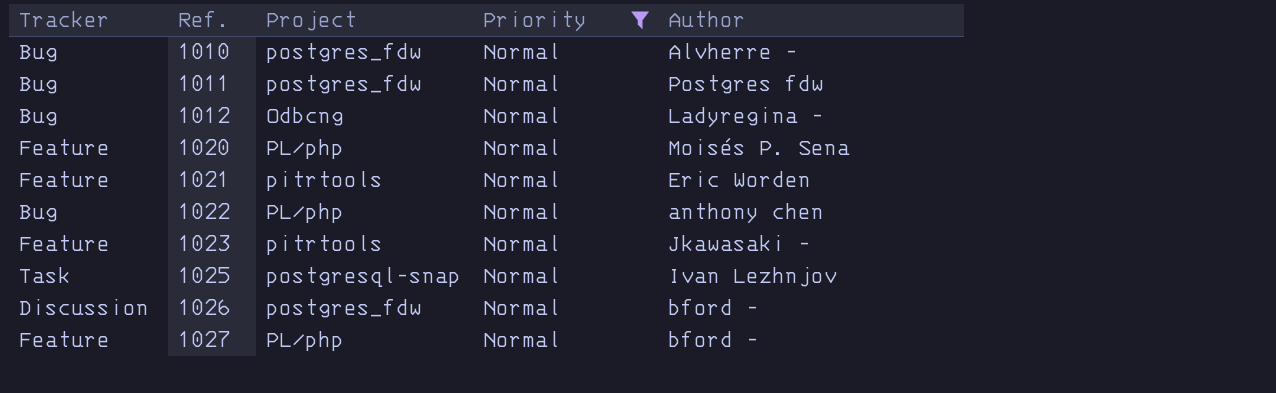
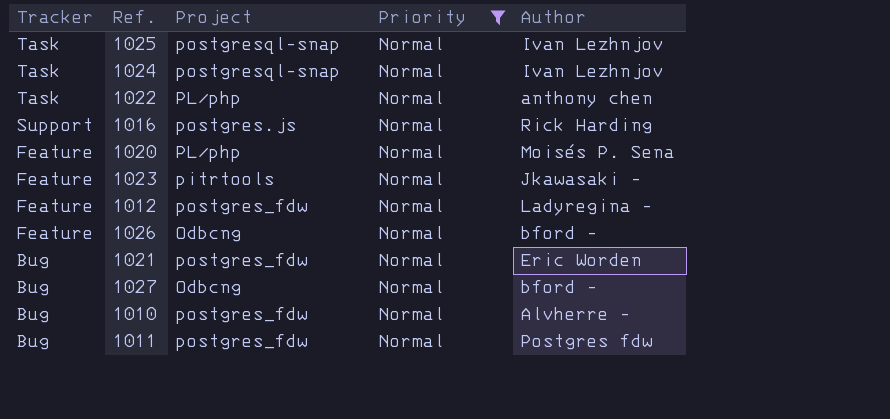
row order: Ref. ascending -> Tracker descending
row 1024: none -> Task | postgresql-snap | Normal | Ivan Lezhnjov
1022 | Tracker: Bug -> Task
row 1016: none -> Support | postgres.js | Normal | Rick Harding
1012 | Tracker: Bug -> Feature
1012 | Project: Odbcng -> postgres_fdw
1026 | Tracker: Discussion -> Feature
1026 | Project: postgres_fdw -> Odbcng
1021 | Tracker: Feature -> Bug
1021 | Project: pitrtools -> postgres_fdw
1027 | Tracker: Feature -> Bug
1027 | Project: PL/php -> Odbcng

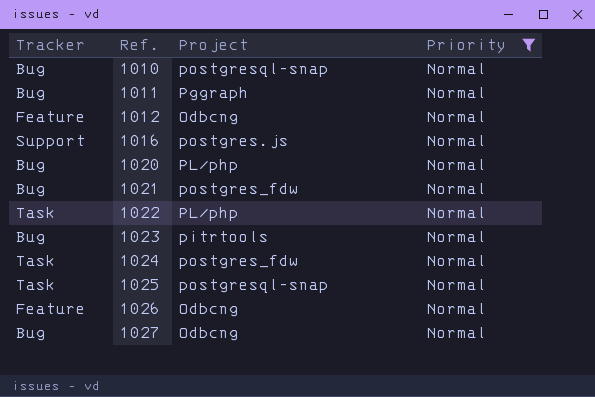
row order: Tracker descending -> Ref. ascending
column Author | position: 5 -> none
1010 | Project: postgres_fdw -> postgresql-snap
1011 | Project: postgres_fdw -> Pggraph
1012 | Project: postgres_fdw -> Odbcng
1020 | Tracker: Feature -> Bug
1023 | Tracker: Feature -> Bug
1024 | Project: postgresql-snap -> postgres_fdw

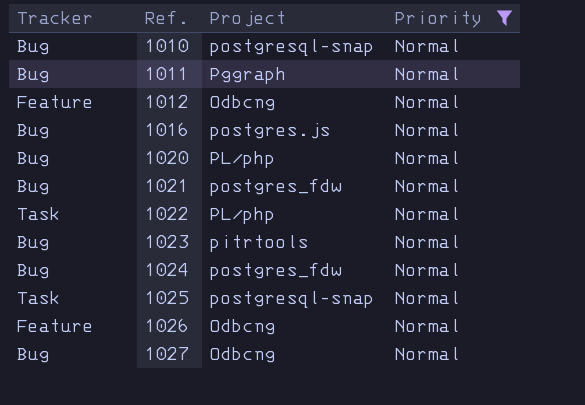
1016 | Tracker: Support -> Bug
1024 | Tracker: Task -> Bug

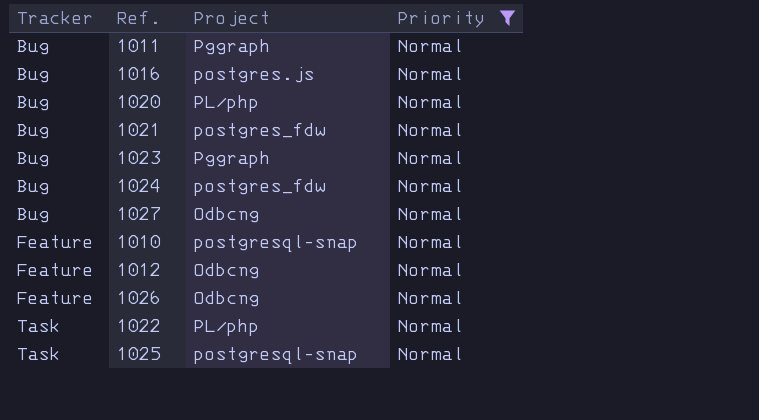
row order: Ref. ascending -> Tracker ascending
1023 | Project: pitrtools -> Pggraph
1010 | Tracker: Bug -> Feature

